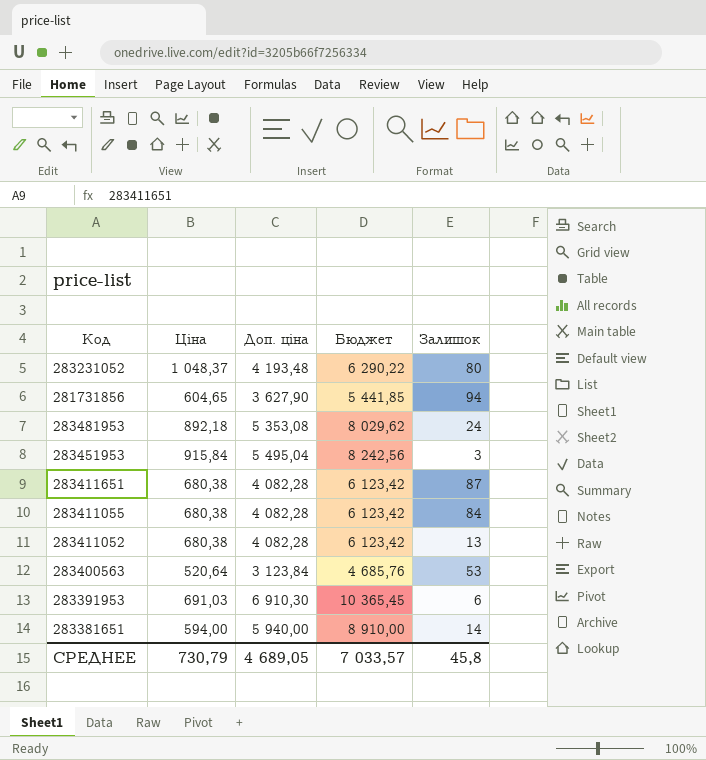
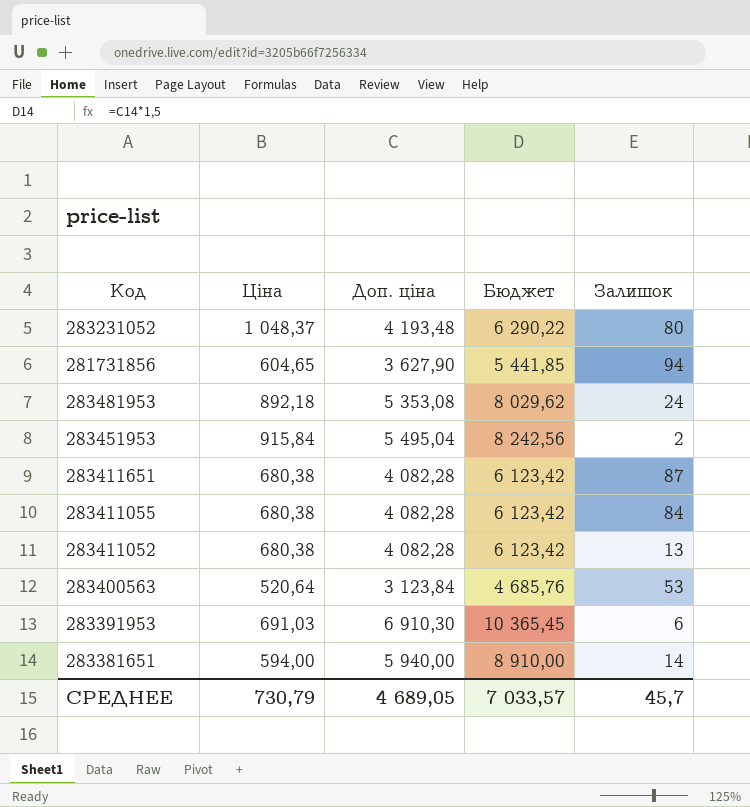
283451953 | Залишок: 3 -> 2
СРЕДНЕЕ | Залишок: 45,8 -> 45,7

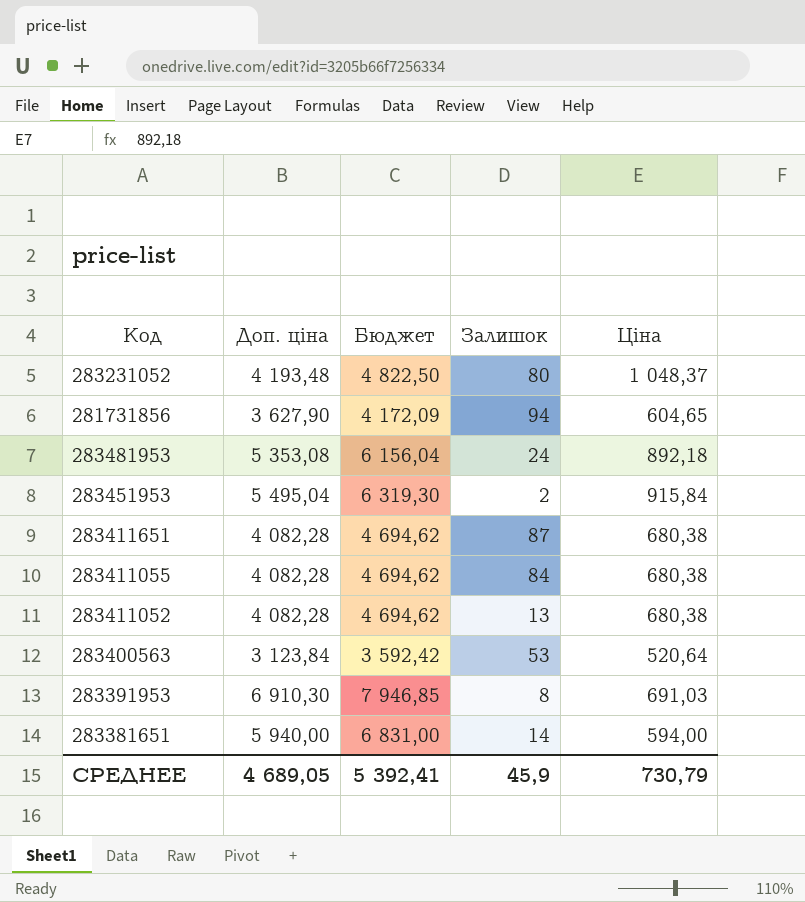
column Бюджет | formula: [Доп. ціна] * 1,5 -> [Доп. ціна] * 1,15
column Ціна | position: 2 -> 5
283391953 | Залишок: 6 -> 8
СРЕДНЕЕ | Бюджет: 7 033,57 -> 5 392,41
СРЕДНЕЕ | Залишок: 45,7 -> 45,9

